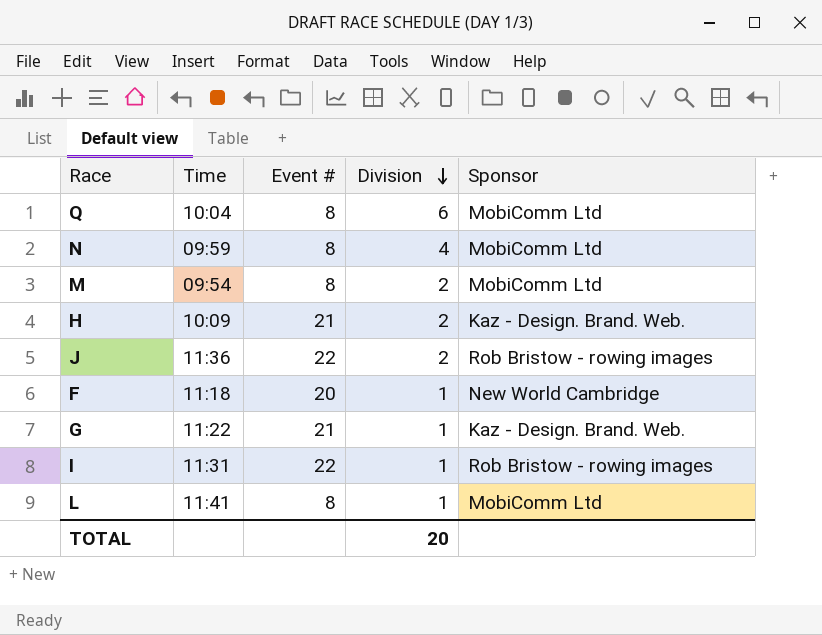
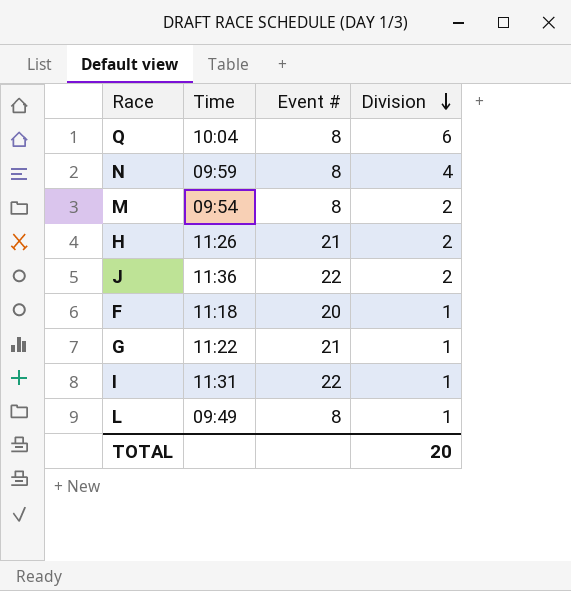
column Sponsor | position: 5 -> none
H | Time: 10:09 -> 11:26
L | Time: 11:41 -> 09:49

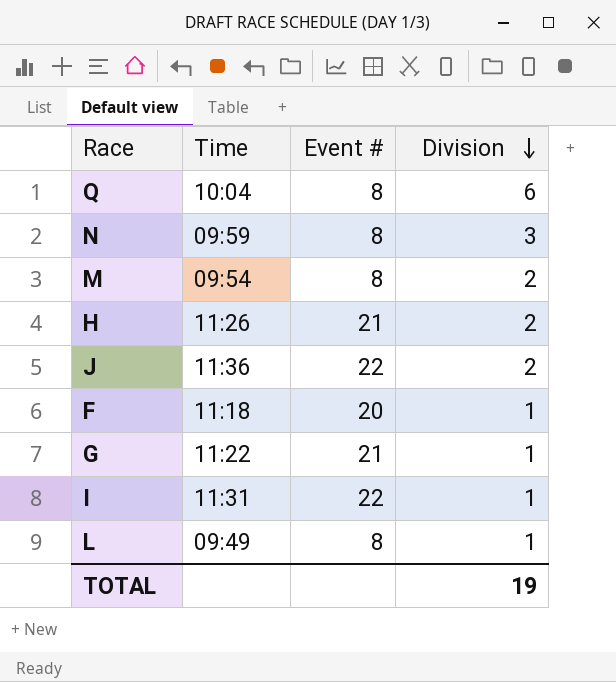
N | Division: 4 -> 3
TOTAL | Division: 20 -> 19

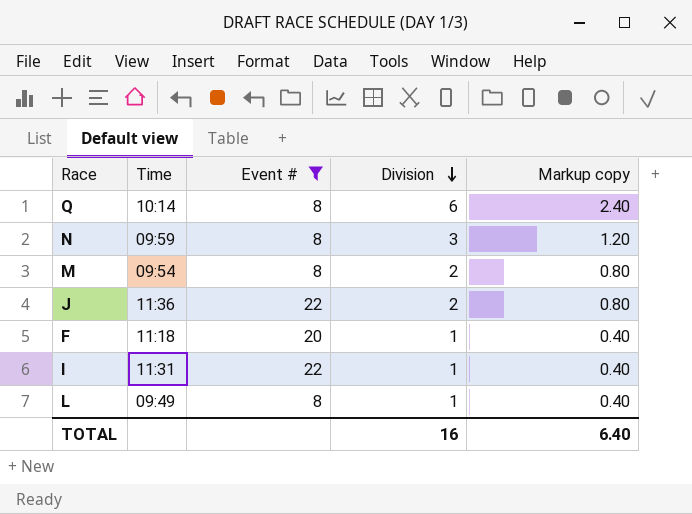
filter: none -> Event # != 21
column Markup copy | formula: none -> [Division] * 0.4
Q | Time: 10:04 -> 10:14
TOTAL | Division: 19 -> 16

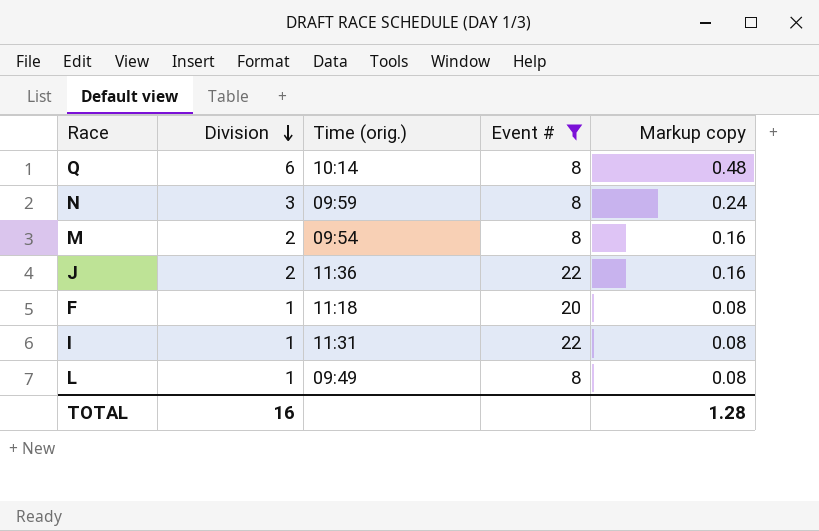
column Division | position: 4 -> 2
column name: Time -> Time (orig.)
column Markup copy | formula: [Division] * 0.4 -> [Division] * 0.08
TOTAL | Markup copy: 6.40 -> 1.28

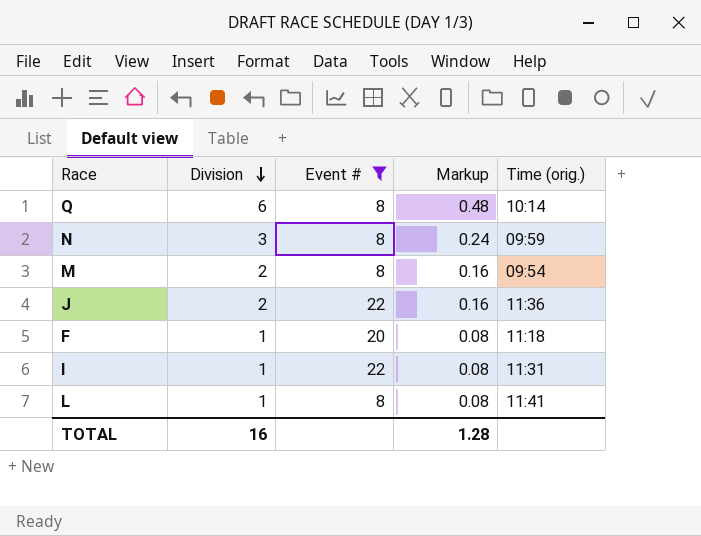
column name: Markup copy -> Markup
column Time (orig.) | position: 3 -> 5
L | Time (orig.): 09:49 -> 11:41

